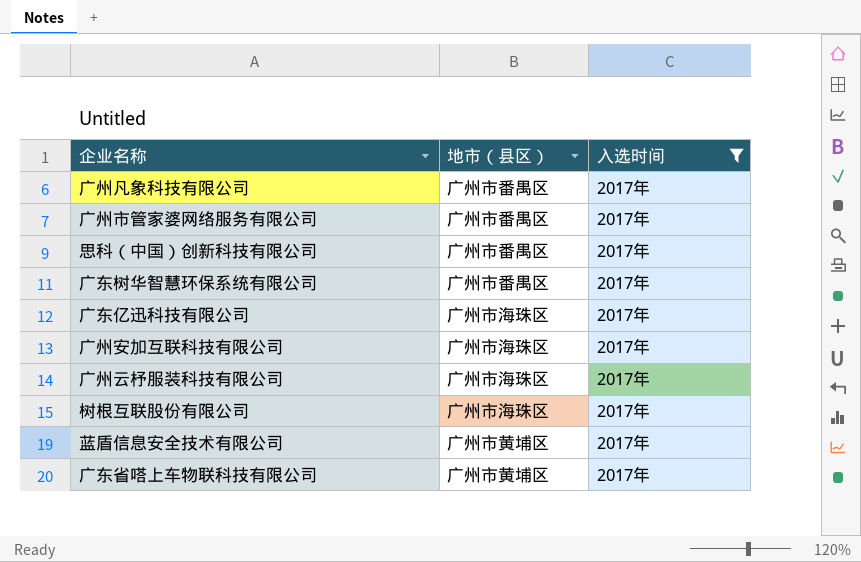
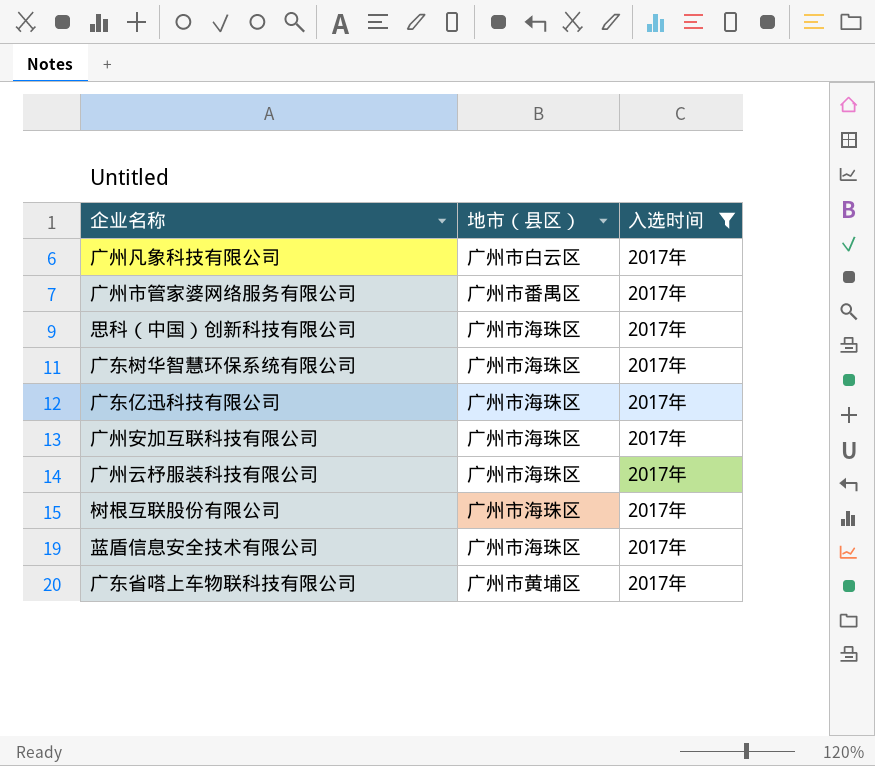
广州凡象科技有限公司 | 地市（县区）: 广州市番禺区 -> 广州市白云区
思科（中国）创新科技有限公司 | 地市（县区）: 广州市番禺区 -> 广州市海珠区
广东树华智慧环保系统有限公司 | 地市（县区）: 广州市番禺区 -> 广州市海珠区
蓝盾信息安全技术有限公司 | 地市（县区）: 广州市黄埔区 -> 广州市海珠区

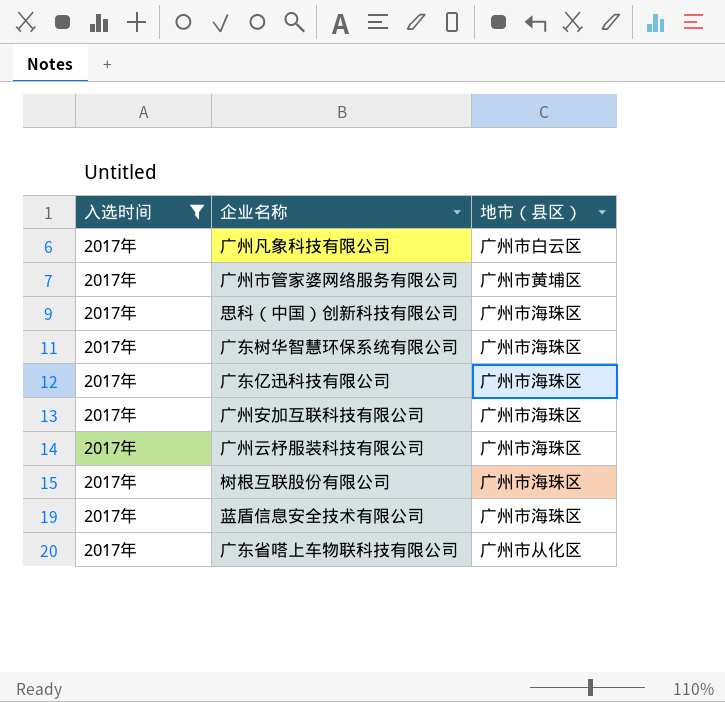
column 入选时间 | position: 3 -> 1
广州市管家婆网络服务有限公司 | 地市（县区）: 广州市番禺区 -> 广州市黄埔区
广东省嗒上车物联科技有限公司 | 地市（县区）: 广州市黄埔区 -> 广州市从化区

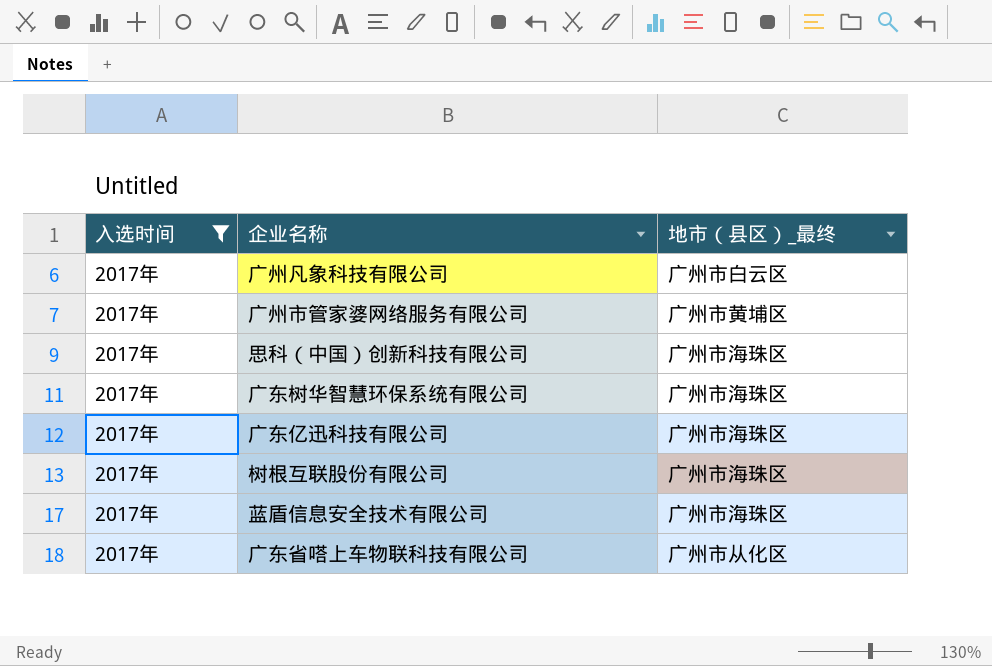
column name: 地市（县区） -> 地市（县区）_最终
row 广州安加互联科技有限公司: 2017年 | 广州市海珠区 -> none
row 广州云杼服装科技有限公司: 2017年 | 广州市海珠区 -> none

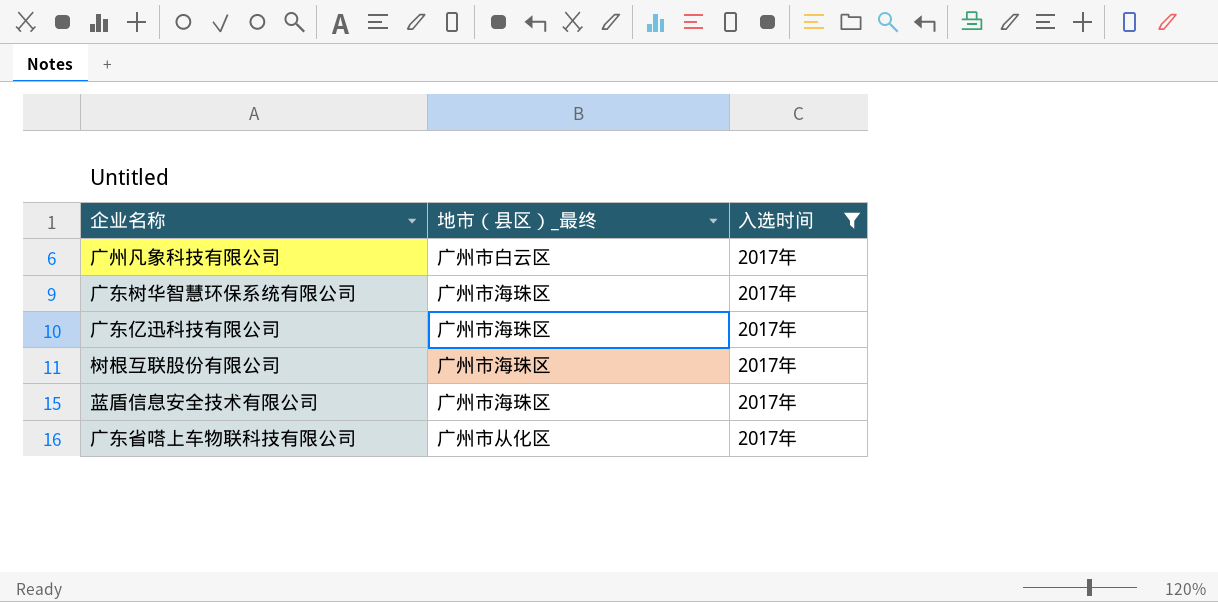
column 入选时间 | position: 1 -> 3
row 广州市管家婆网络服务有限公司: 2017年 | 广州市黄埔区 -> none
row 思科（中国）创新科技有限公司: 2017年 | 广州市海珠区 -> none

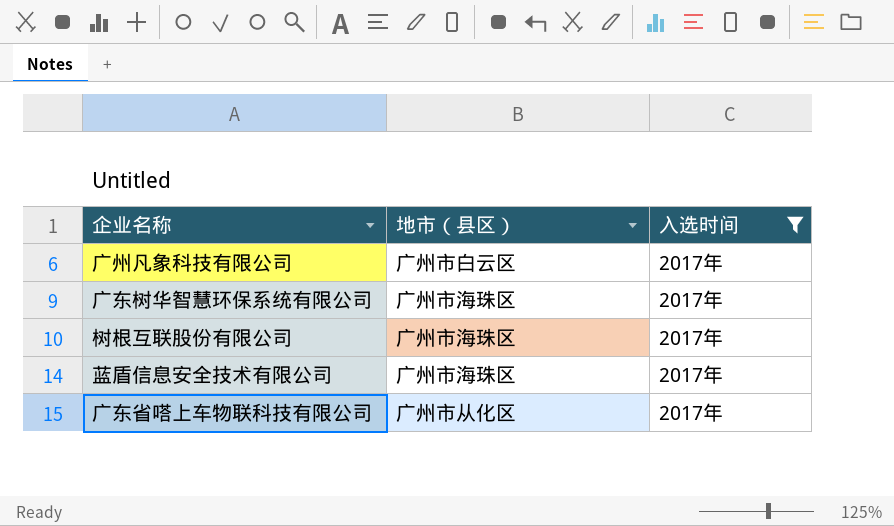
column name: 地市（县区）_最终 -> 地市（县区）
row 广东亿迅科技有限公司: 广州市海珠区 | 2017年 -> none

